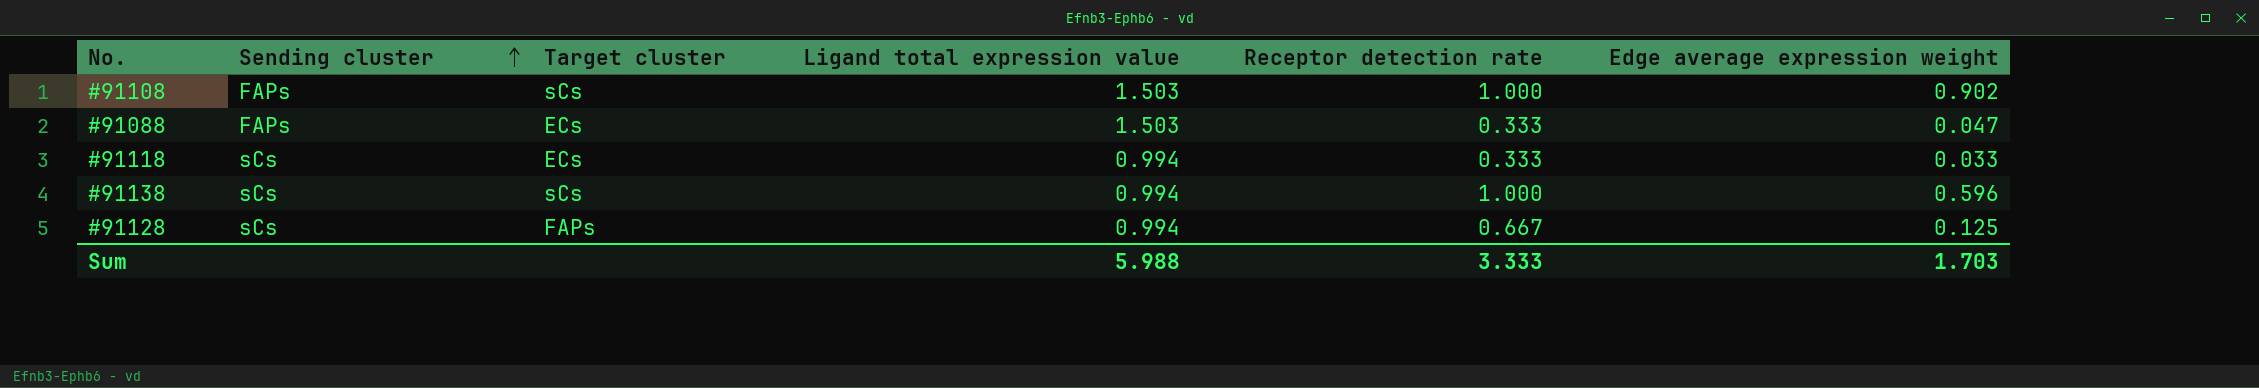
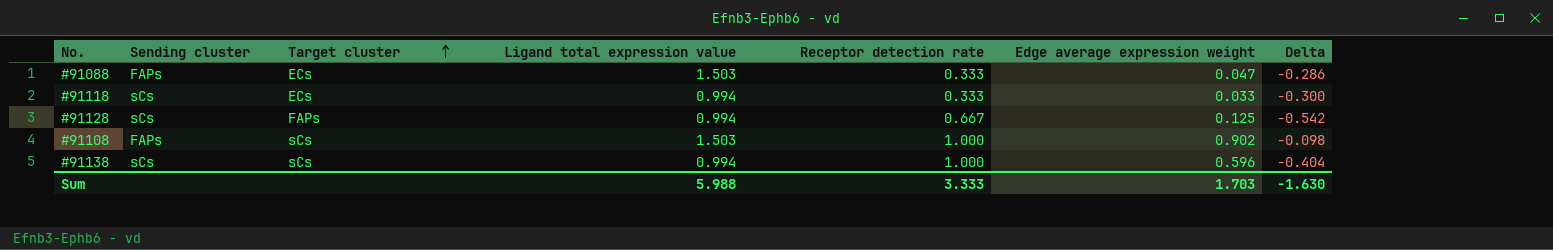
row order: Sending cluster ascending -> Target cluster ascending
column Delta | formula: none -> [Edge average expression weight] - [Receptor detection rate]

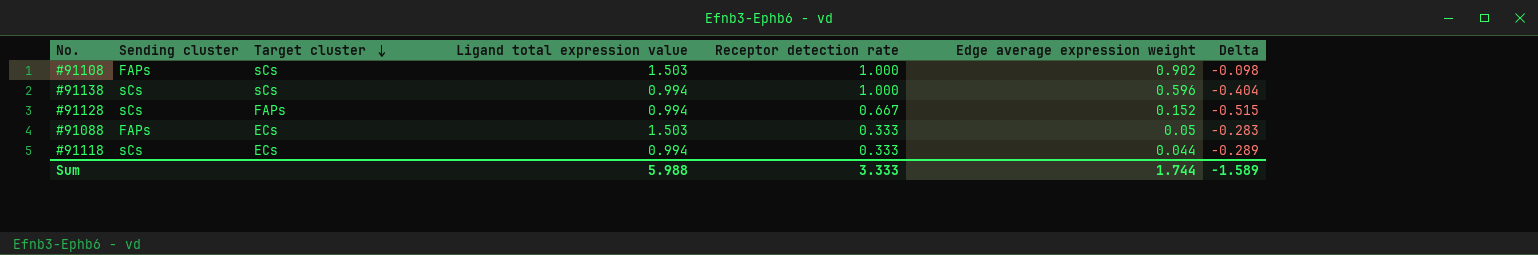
row order: Target cluster ascending -> Target cluster descending
#91128 | Edge average expression weight: 0.125 -> 0.152
#91128 | Delta: -0.542 -> -0.515
#91088 | Edge average expression weight: 0.047 -> 0.05
#91088 | Delta: -0.286 -> -0.283
#91118 | Edge average expression weight: 0.033 -> 0.044
#91118 | Delta: -0.300 -> -0.289
Sum | Edge average expression weight: 1.703 -> 1.744
Sum | Delta: -1.630 -> -1.589

